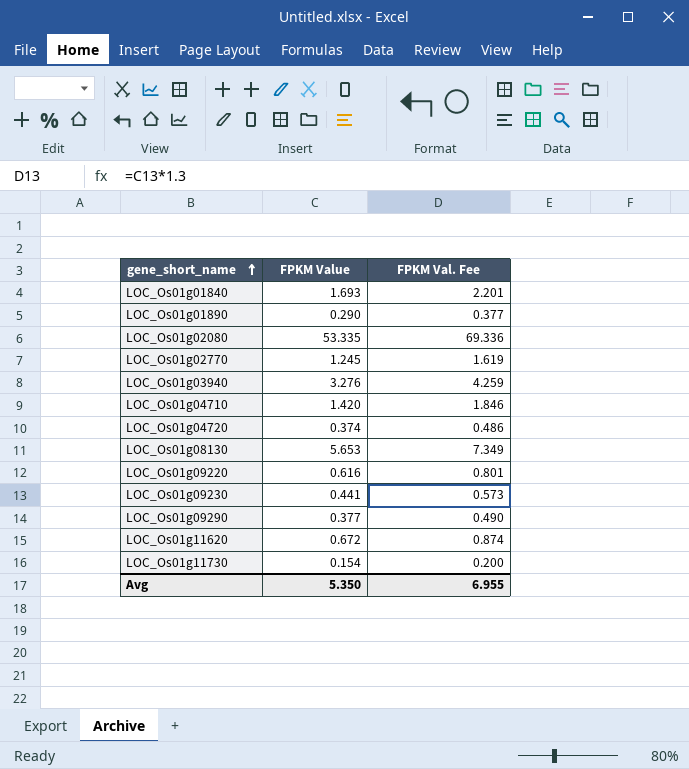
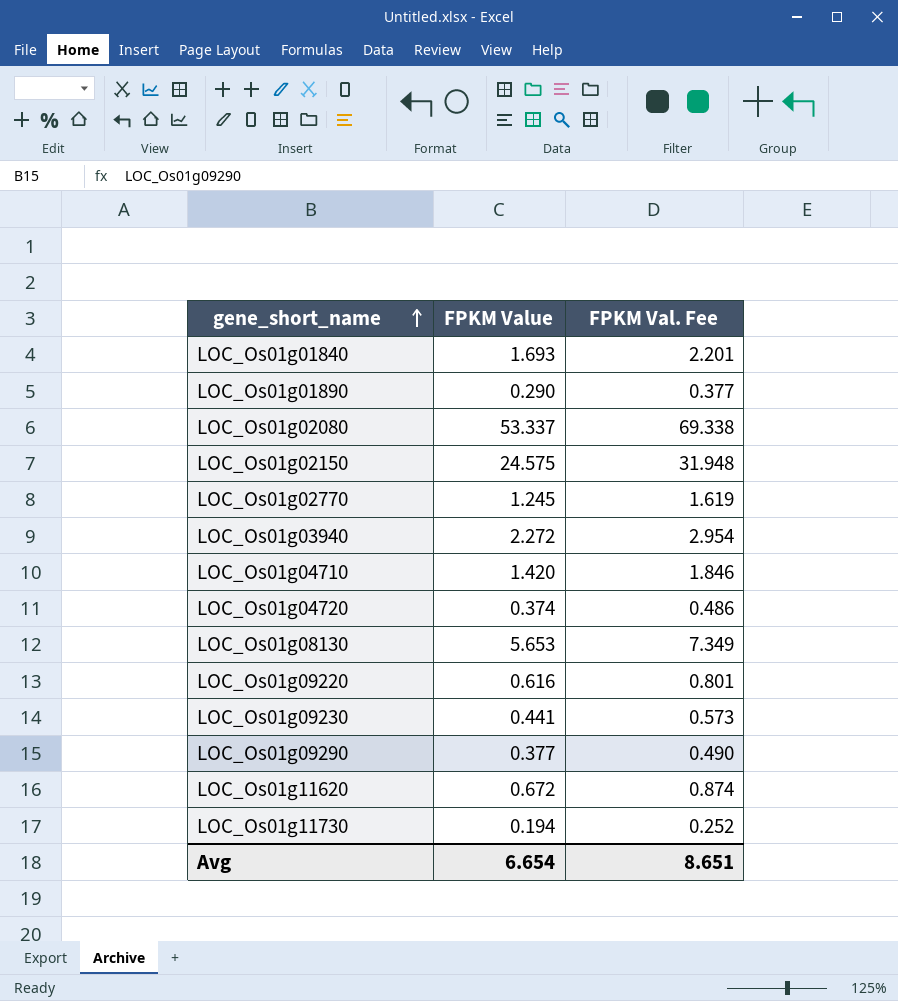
LOC_Os01g02080 | FPKM Value: 53.335 -> 53.337
LOC_Os01g02080 | FPKM Val. Fee: 69.336 -> 69.338
row LOC_Os01g02150: none -> 24.575 | 31.948
LOC_Os01g03940 | FPKM Value: 3.276 -> 2.272
LOC_Os01g03940 | FPKM Val. Fee: 4.259 -> 2.954
LOC_Os01g11730 | FPKM Value: 0.154 -> 0.194
LOC_Os01g11730 | FPKM Val. Fee: 0.200 -> 0.252
Avg | FPKM Value: 5.350 -> 6.654
Avg | FPKM Val. Fee: 6.955 -> 8.651

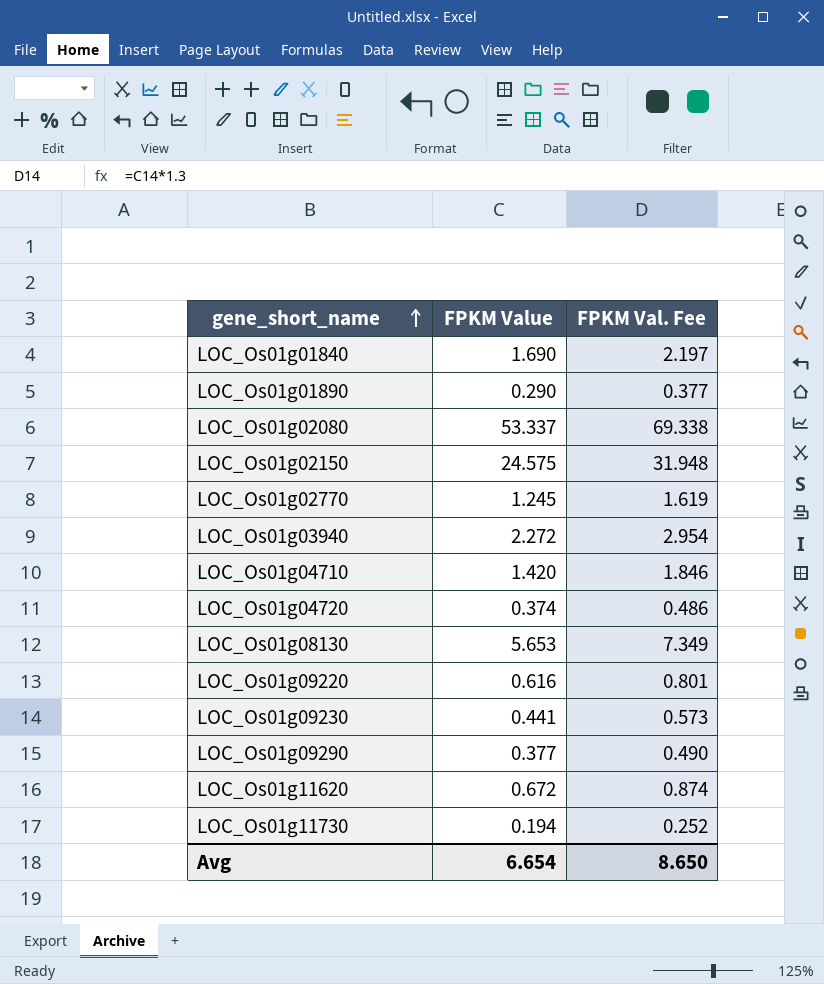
LOC_Os01g01840 | FPKM Value: 1.693 -> 1.690
LOC_Os01g01840 | FPKM Val. Fee: 2.201 -> 2.197
Avg | FPKM Val. Fee: 8.651 -> 8.650

